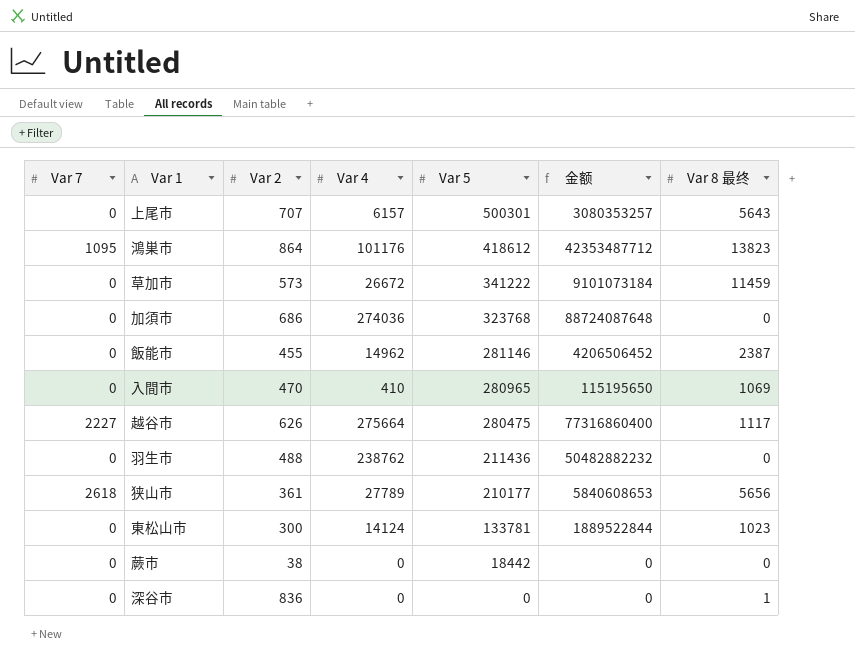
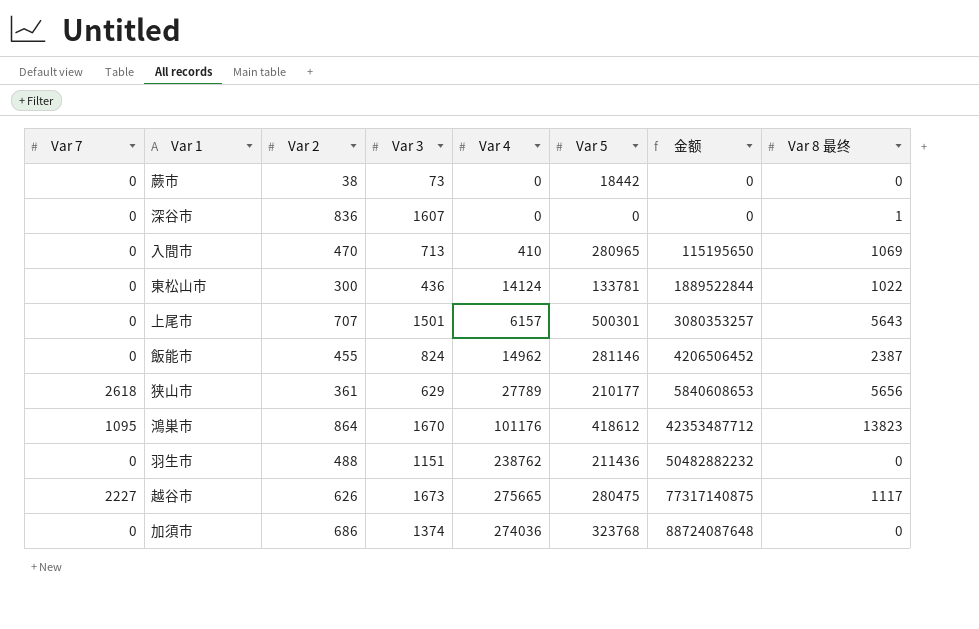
row order: Var 5 descending -> 金额 ascending
column Var 3 | position: none -> 4
row 草加市: 0 | 573 | 26672 | 341222 | 9101073184 | 11459 -> none
東松山市 | Var 8 最终: 1023 -> 1022
越谷市 | Var 4: 275664 -> 275665
越谷市 | 金额: 77316860400 -> 77317140875

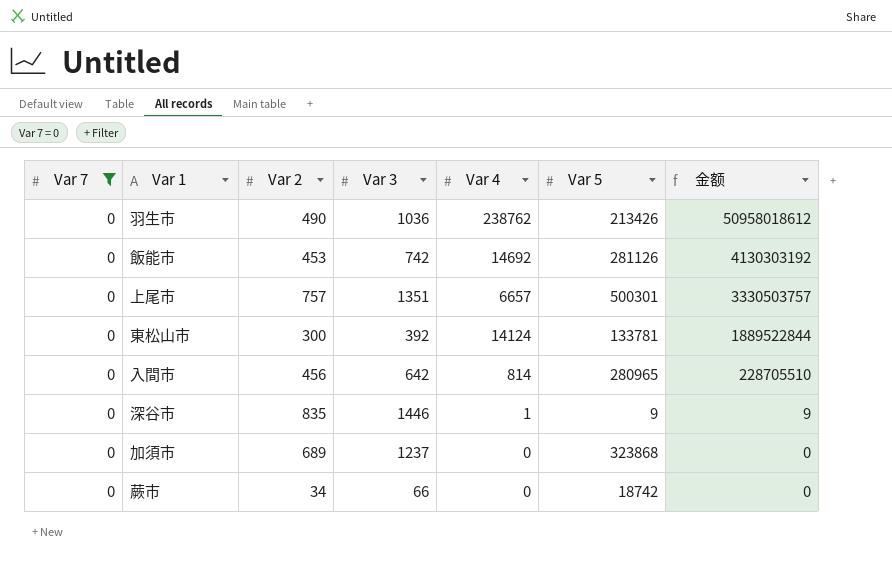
filter: none -> Var 7 = 0
row order: 金额 ascending -> 金额 descending
column Var 8 最终 | position: 8 -> none
羽生市 | Var 2: 488 -> 490
羽生市 | Var 3: 1151 -> 1036
羽生市 | Var 5: 211436 -> 213426
羽生市 | 金额: 50482882232 -> 50958018612
飯能市 | Var 2: 455 -> 453
飯能市 | Var 3: 824 -> 742
飯能市 | Var 4: 14962 -> 14692
飯能市 | Var 5: 281146 -> 281126
飯能市 | 金额: 4206506452 -> 4130303192
上尾市 | Var 2: 707 -> 757
上尾市 | Var 3: 1501 -> 1351
上尾市 | Var 4: 6157 -> 6657
上尾市 | 金额: 3080353257 -> 3330503757
東松山市 | Var 3: 436 -> 392
入間市 | Var 2: 470 -> 456
入間市 | Var 3: 713 -> 642
入間市 | Var 4: 410 -> 814
入間市 | 金额: 115195650 -> 228705510
深谷市 | Var 2: 836 -> 835
深谷市 | Var 3: 1607 -> 1446
深谷市 | Var 4: 0 -> 1
深谷市 | Var 5: 0 -> 9
深谷市 | 金额: 0 -> 9
加須市 | Var 2: 686 -> 689
加須市 | Var 3: 1374 -> 1237
加須市 | Var 4: 274036 -> 0
加須市 | Var 5: 323768 -> 323868
加須市 | 金额: 88724087648 -> 0
蕨市 | Var 2: 38 -> 34
蕨市 | Var 3: 73 -> 66
蕨市 | Var 5: 18442 -> 18742

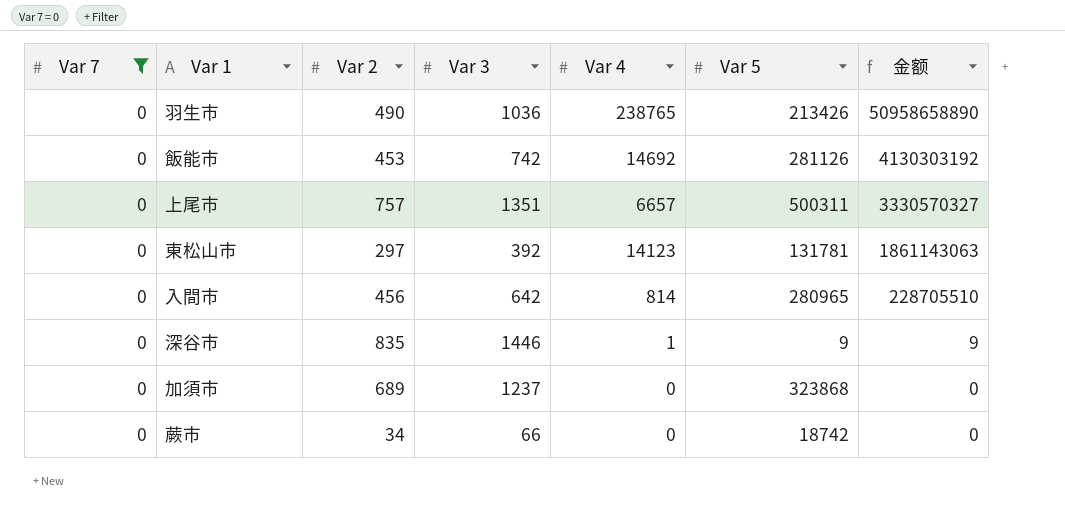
羽生市 | Var 4: 238762 -> 238765
羽生市 | 金额: 50958018612 -> 50958658890
上尾市 | Var 5: 500301 -> 500311
上尾市 | 金额: 3330503757 -> 3330570327
東松山市 | Var 2: 300 -> 297
東松山市 | Var 4: 14124 -> 14123
東松山市 | Var 5: 133781 -> 131781
東松山市 | 金额: 1889522844 -> 1861143063

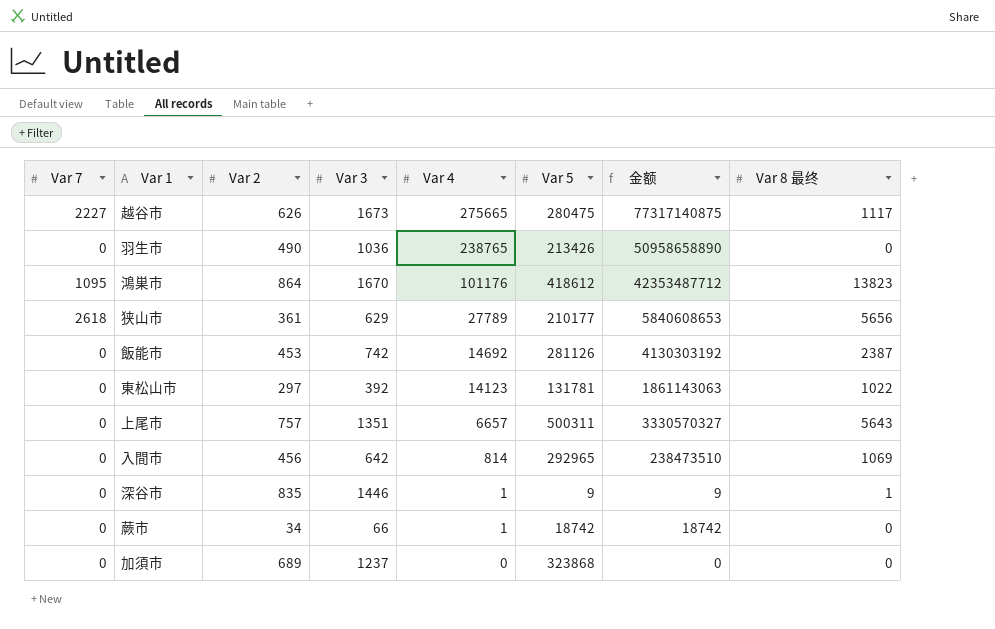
filter: Var 7 = 0 -> none
row order: 金额 descending -> Var 4 descending
column Var 8 最终 | position: none -> 8
入間市 | Var 5: 280965 -> 292965
入間市 | 金额: 228705510 -> 238473510
蕨市 | Var 4: 0 -> 1
蕨市 | 金额: 0 -> 18742

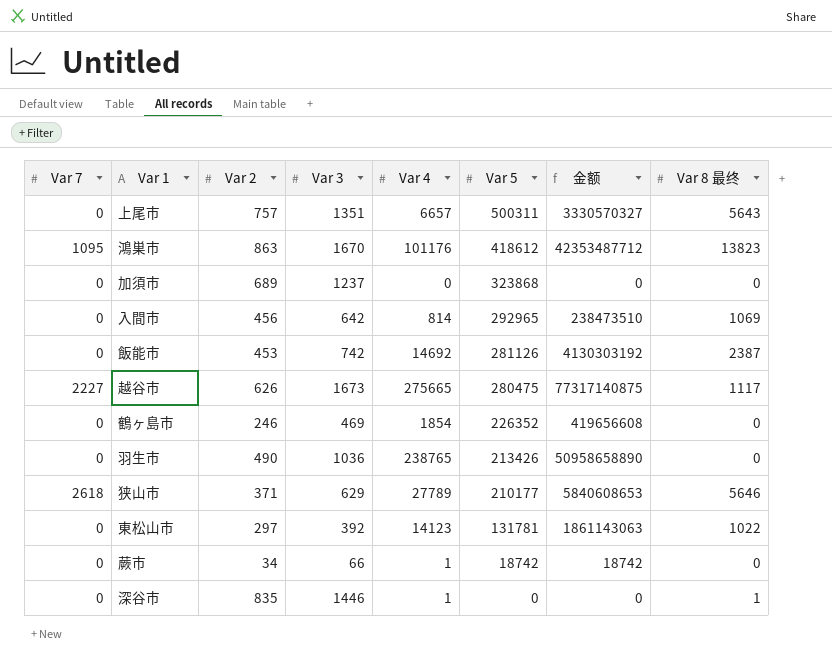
row order: Var 4 descending -> Var 5 descending
鴻巣市 | Var 2: 864 -> 863
row 鶴ヶ島市: none -> 0 | 246 | 469 | 1854 | 226352 | 419656608 | 0
狭山市 | Var 2: 361 -> 371
狭山市 | Var 8 最终: 5656 -> 5646
深谷市 | Var 5: 9 -> 0
深谷市 | 金额: 9 -> 0

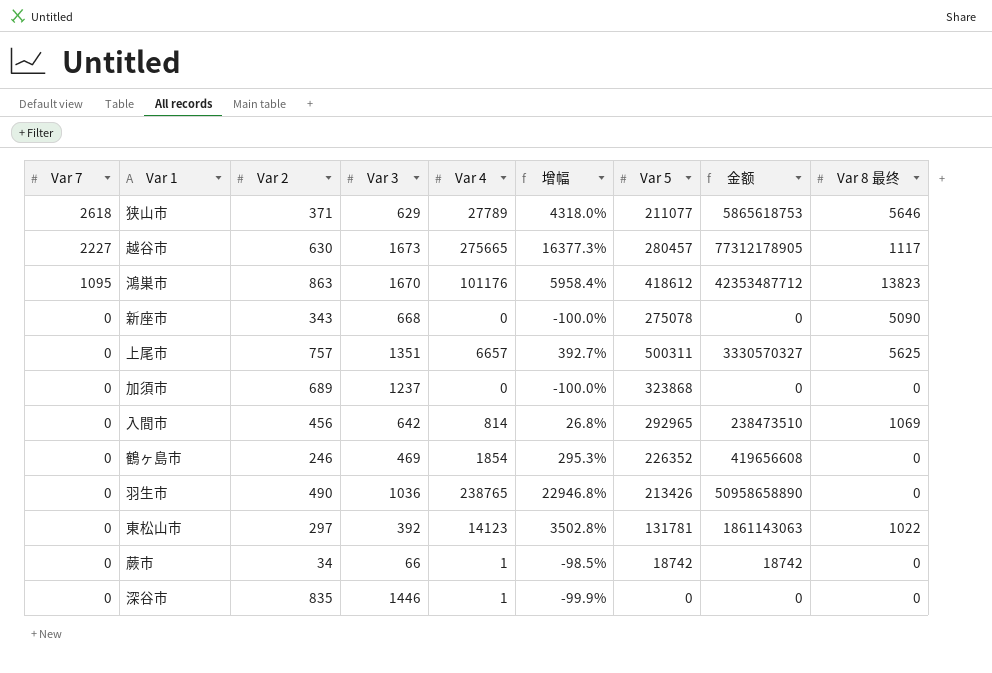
row order: Var 5 descending -> Var 7 descending
column 增幅 | formula: none -> ([Var 4] - [Var 3]) / [Var 3]
row 飯能市: 0 | 453 | 742 | 14692 | 281126 | 4130303192 | 2387 -> none
狭山市 | Var 5: 210177 -> 211077
狭山市 | 金额: 5840608653 -> 5865618753
越谷市 | Var 2: 626 -> 630
越谷市 | Var 5: 280475 -> 280457
越谷市 | 金额: 77317140875 -> 77312178905
row 新座市: none -> 0 | 343 | 668 | 0 | -100.0% | 275078 | 0 | 5090
上尾市 | Var 8 最终: 5643 -> 5625
深谷市 | Var 8 最终: 1 -> 0

